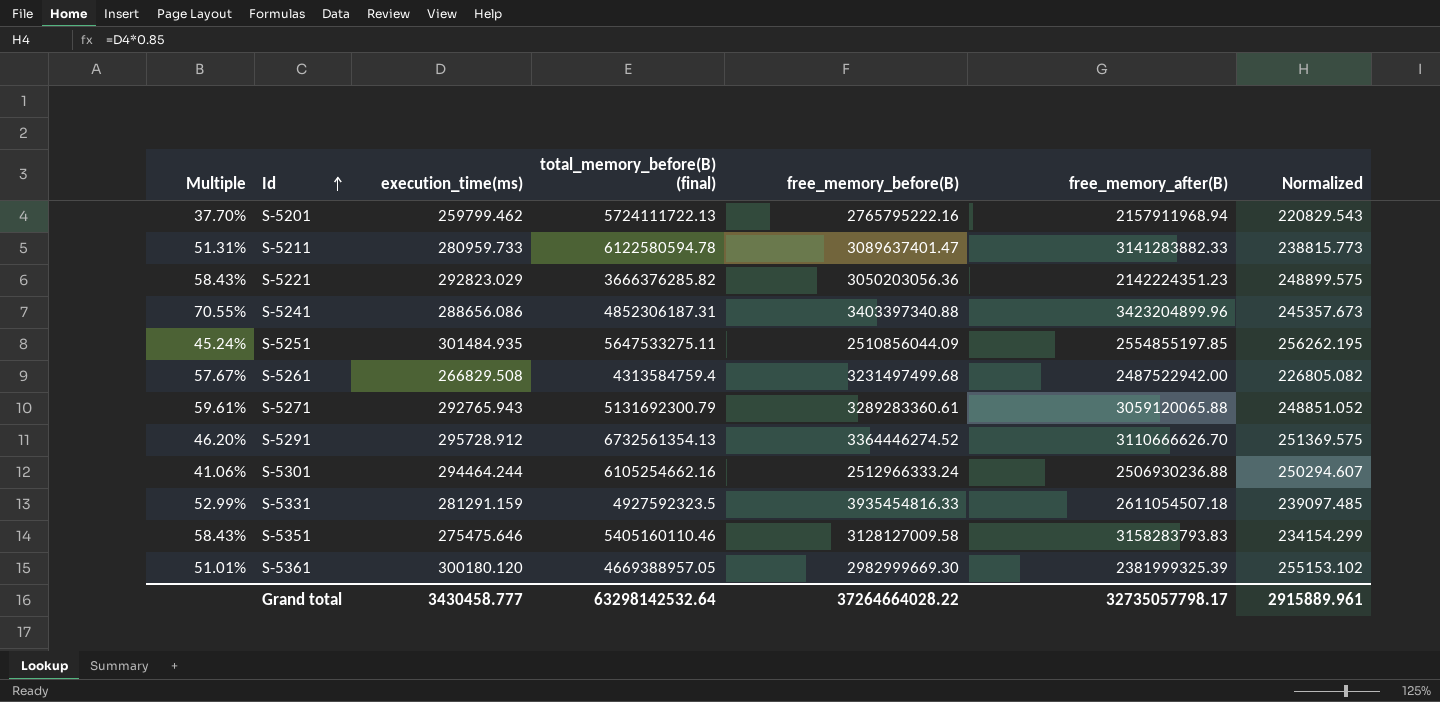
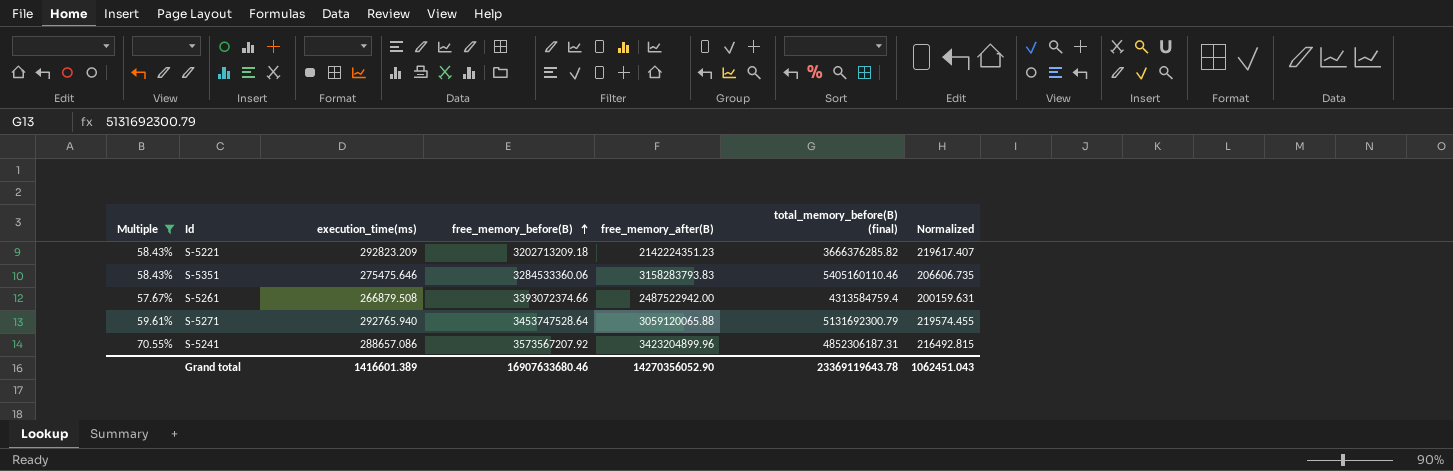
filter: none -> Multiple >= 57.67%
row order: Id ascending -> free_memory_before(B) ascending
column total_memory_before(B) (final) | position: 4 -> 6
column Normalized | formula: [execution_time(ms)] * 0.85 -> [execution_time(ms)] * 0.75
S-5221 | execution_time(ms): 292823.029 -> 292823.209
S-5221 | free_memory_before(B): 3050203056.36 -> 3202713209.18
S-5351 | free_memory_before(B): 3128127009.58 -> 3284533360.06
S-5261 | execution_time(ms): 266829.508 -> 266879.508
S-5261 | free_memory_before(B): 3231497499.68 -> 3393072374.66
S-5271 | execution_time(ms): 292765.943 -> 292765.940
S-5271 | free_memory_before(B): 3289283360.61 -> 3453747528.64
S-5241 | execution_time(ms): 288656.086 -> 288657.086
S-5241 | free_memory_before(B): 3403397340.88 -> 3573567207.92
Grand total | execution_time(ms): 3430458.777 -> 1416601.389
Grand total | free_memory_before(B): 37264664028.22 -> 16907633680.46
Grand total | free_memory_after(B): 32735057798.17 -> 14270356052.90
Grand total | total_memory_before(B) (final): 63298142532.64 -> 23369119643.78
Grand total | Normalized: 2915889.961 -> 1062451.043

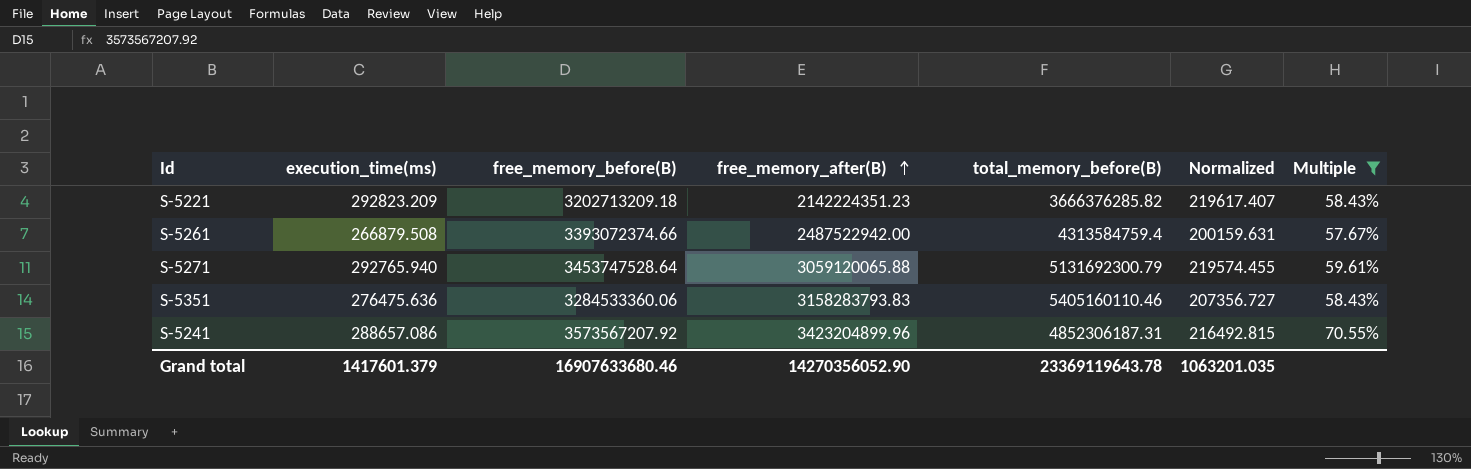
row order: free_memory_before(B) ascending -> free_memory_after(B) ascending
column name: total_memory_before(B) (final) -> total_memory_before(B)
column Multiple | position: 1 -> 7
S-5351 | execution_time(ms): 275475.646 -> 276475.636
S-5351 | Normalized: 206606.735 -> 207356.727
Grand total | execution_time(ms): 1416601.389 -> 1417601.379
Grand total | Normalized: 1062451.043 -> 1063201.035

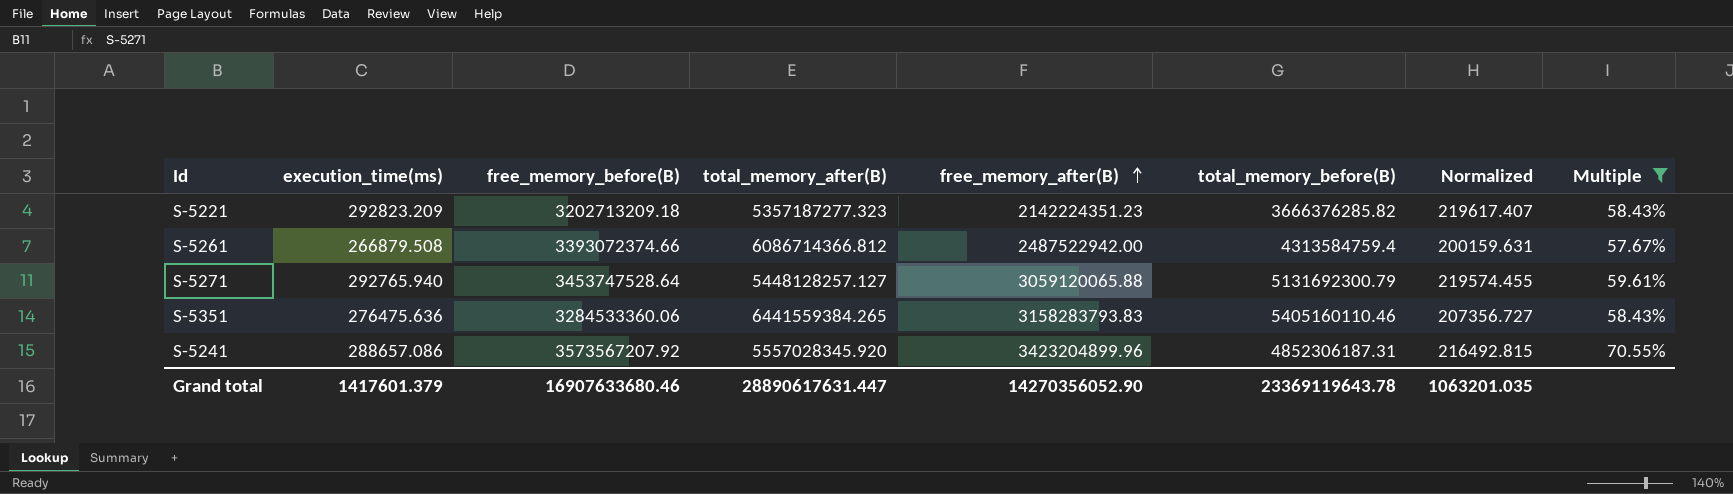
column total_memory_after(B) | position: none -> 4

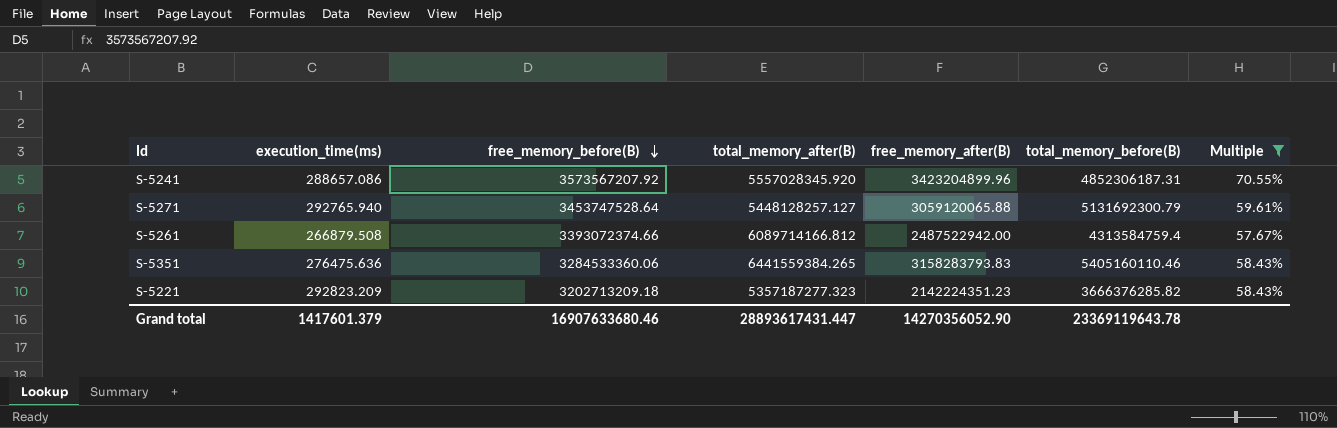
row order: free_memory_after(B) ascending -> free_memory_before(B) descending
column Normalized | formula: [execution_time(ms)] * 0.75 -> none
S-5261 | total_memory_after(B): 6086714366.812 -> 6089714166.812
Grand total | total_memory_after(B): 28890617631.447 -> 28893617431.447

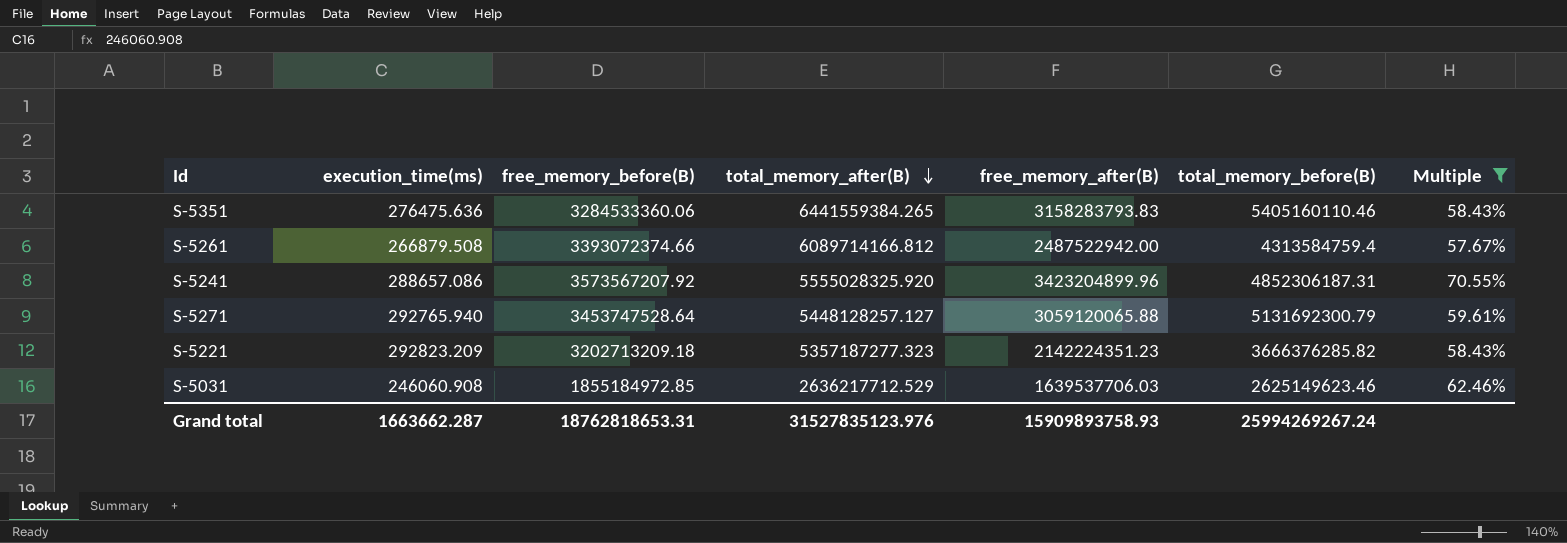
row order: free_memory_before(B) descending -> total_memory_after(B) descending
S-5241 | total_memory_after(B): 5557028345.920 -> 5555028325.920
row S-5031: none -> 246060.908 | 1855184972.85 | 2636217712.529 | 1639537706.03 | 2625149623.46 | 62.46%
Grand total | execution_time(ms): 1417601.379 -> 1663662.287
Grand total | free_memory_before(B): 16907633680.46 -> 18762818653.31
Grand total | total_memory_after(B): 28893617431.447 -> 31527835123.976
Grand total | free_memory_after(B): 14270356052.90 -> 15909893758.93
Grand total | total_memory_before(B): 23369119643.78 -> 25994269267.24

